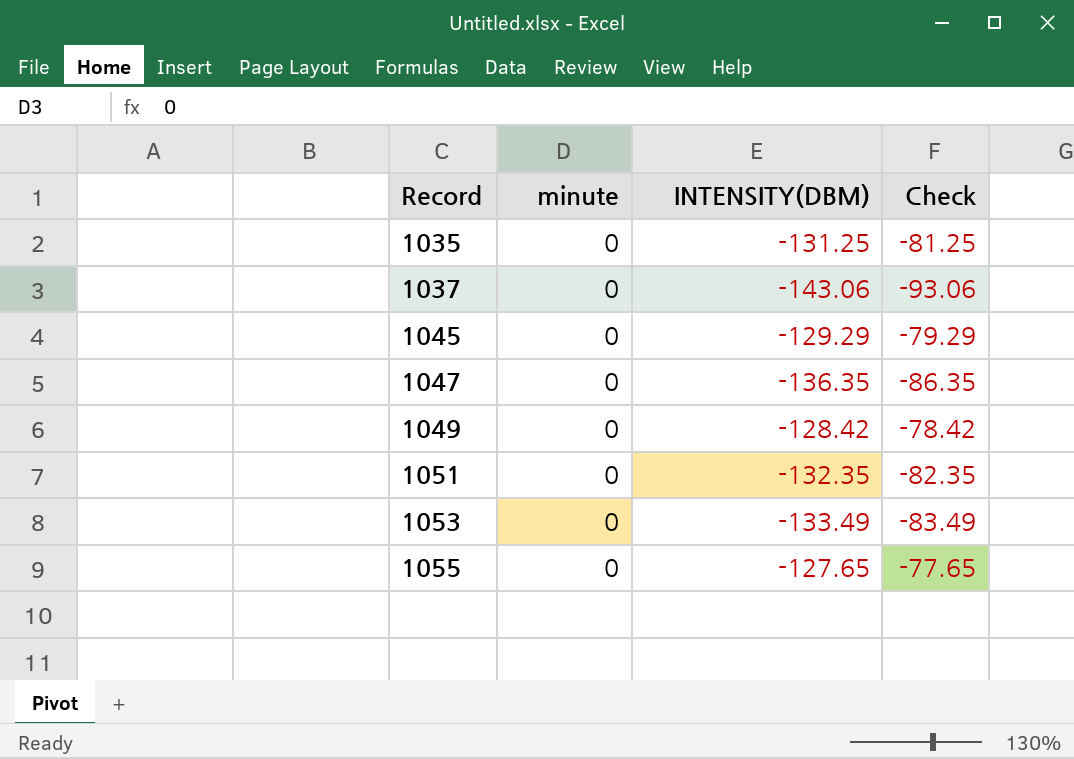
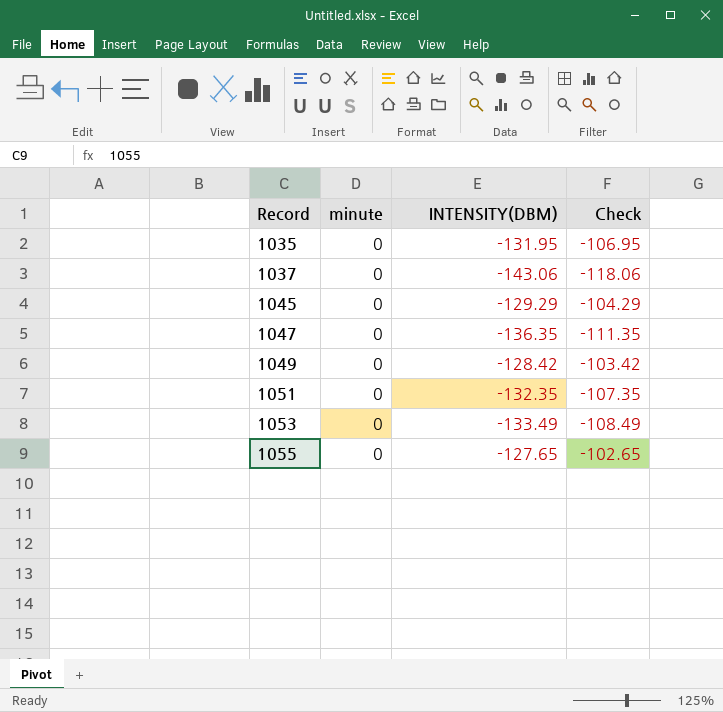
column Check | formula: [INTENSITY(DBM)] + 50 -> [INTENSITY(DBM)] + 25
1035 | INTENSITY(DBM): -131.25 -> -131.95

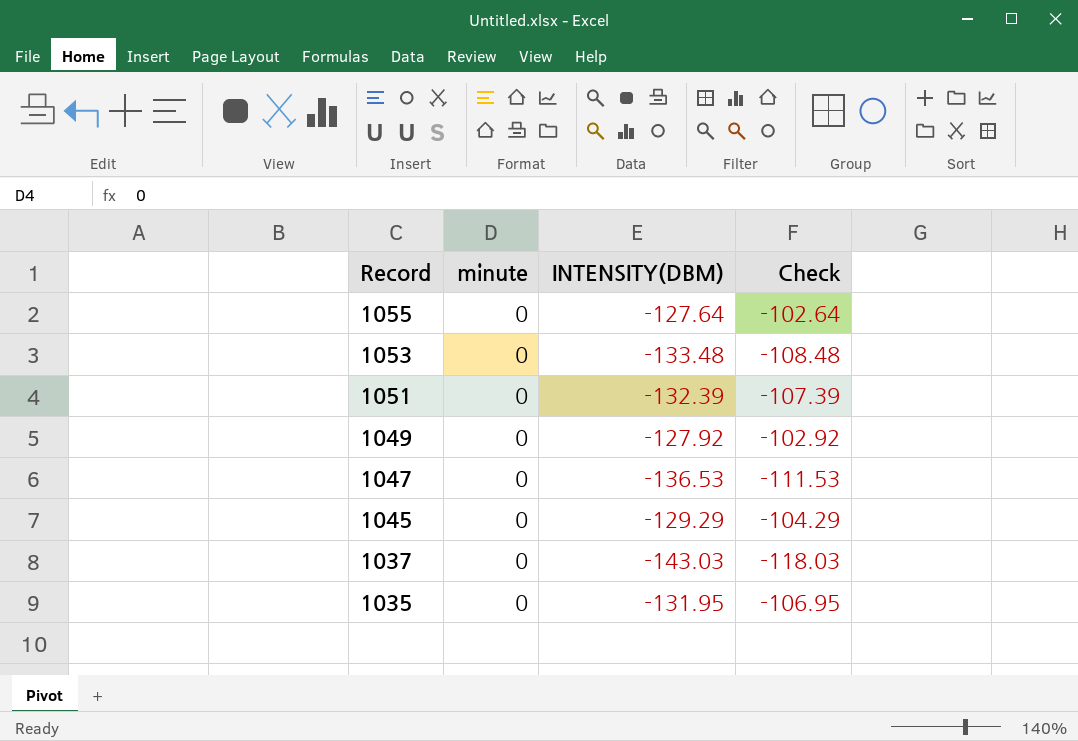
row order: Record ascending -> Record descending
1055 | INTENSITY(DBM): -127.65 -> -127.64
1055 | Check: -102.65 -> -102.64
1053 | INTENSITY(DBM): -133.49 -> -133.48
1053 | Check: -108.49 -> -108.48
1051 | INTENSITY(DBM): -132.35 -> -132.39
1051 | Check: -107.35 -> -107.39
1049 | INTENSITY(DBM): -128.42 -> -127.92
1049 | Check: -103.42 -> -102.92
1047 | INTENSITY(DBM): -136.35 -> -136.53
1047 | Check: -111.35 -> -111.53
1037 | INTENSITY(DBM): -143.06 -> -143.03
1037 | Check: -118.06 -> -118.03

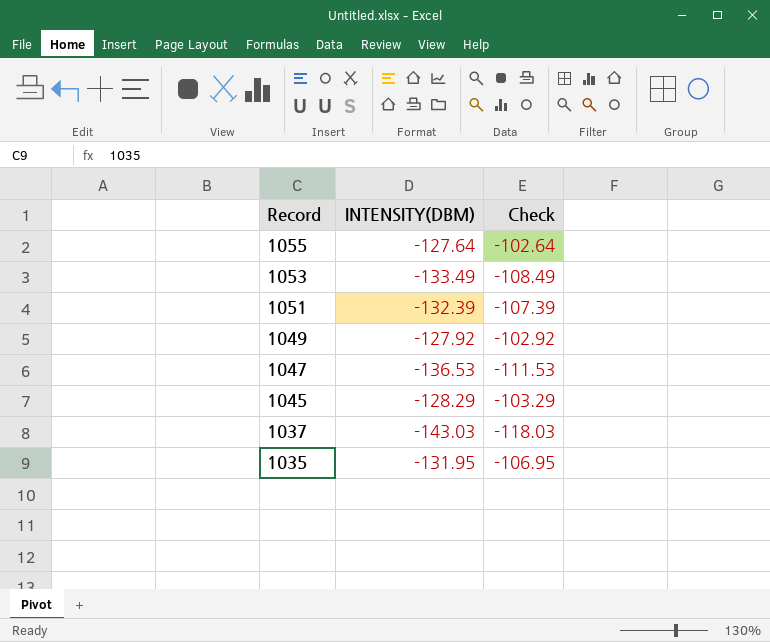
column minute | position: 2 -> none
1053 | INTENSITY(DBM): -133.48 -> -133.49
1053 | Check: -108.48 -> -108.49
1045 | INTENSITY(DBM): -129.29 -> -128.29
1045 | Check: -104.29 -> -103.29

